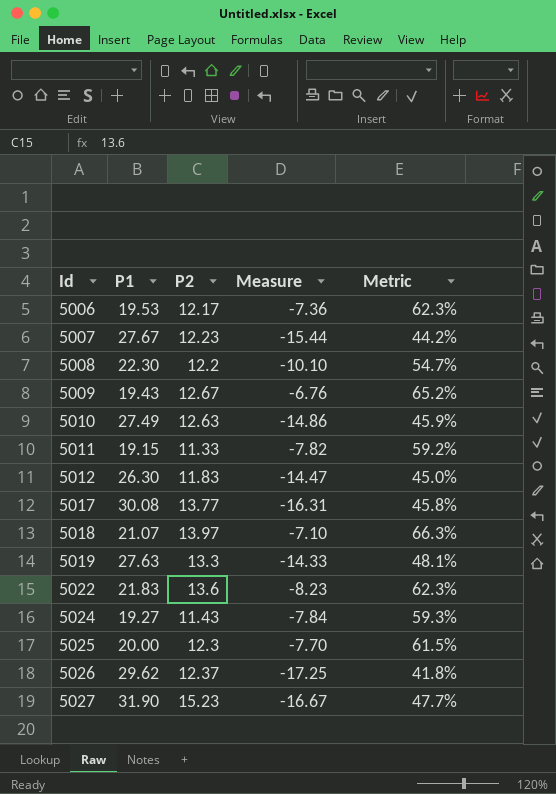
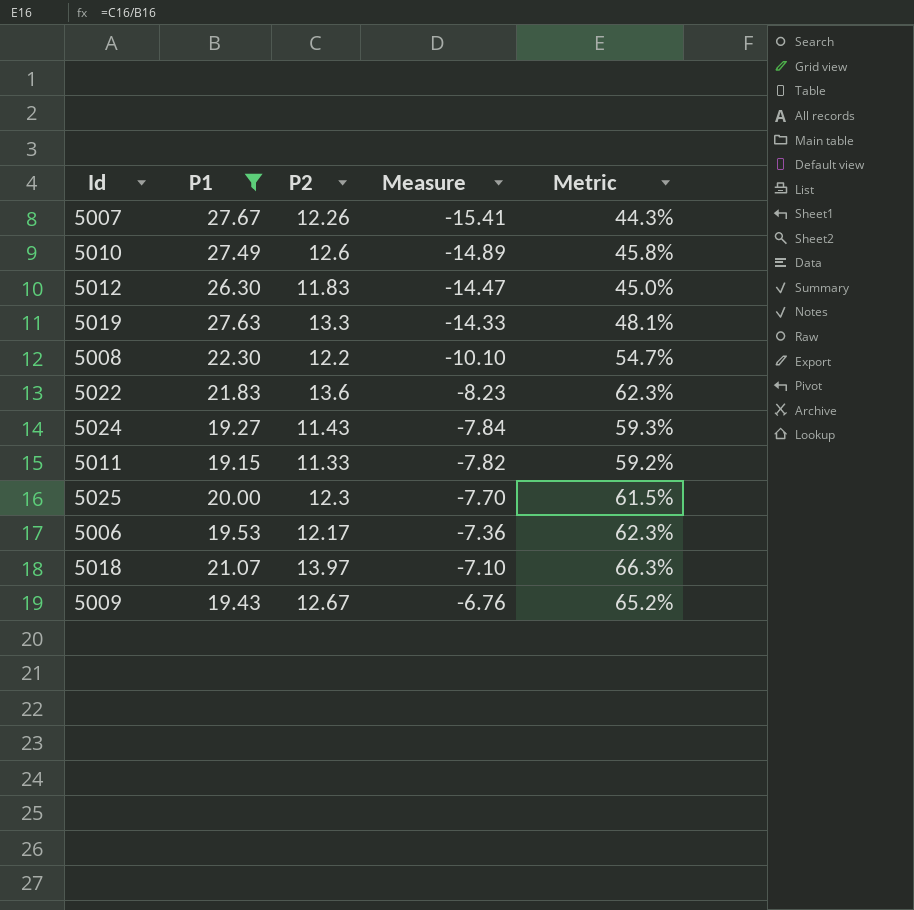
filter: none -> P1 <= 27.67
row order: Id ascending -> Measure ascending
5007 | P2: 12.23 -> 12.26
5007 | Measure: -15.44 -> -15.41
5007 | Metric: 44.2% -> 44.3%
5010 | P2: 12.63 -> 12.6
5010 | Measure: -14.86 -> -14.89
5010 | Metric: 45.9% -> 45.8%

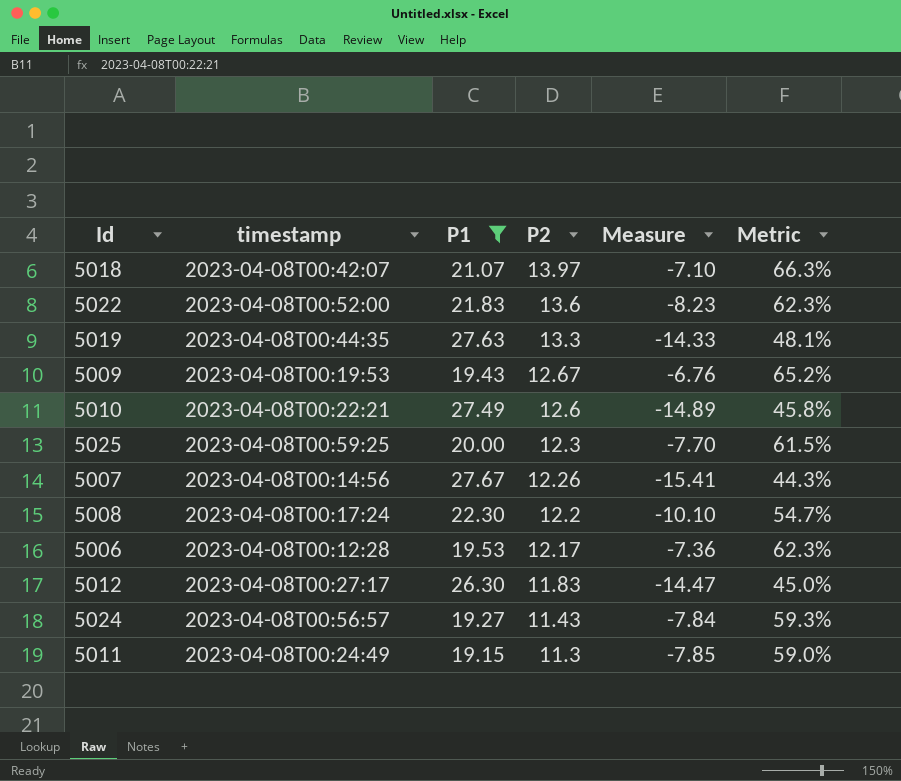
row order: Measure ascending -> P2 descending
column timestamp | position: none -> 2
5011 | P2: 11.33 -> 11.3
5011 | Measure: -7.82 -> -7.85
5011 | Metric: 59.2% -> 59.0%

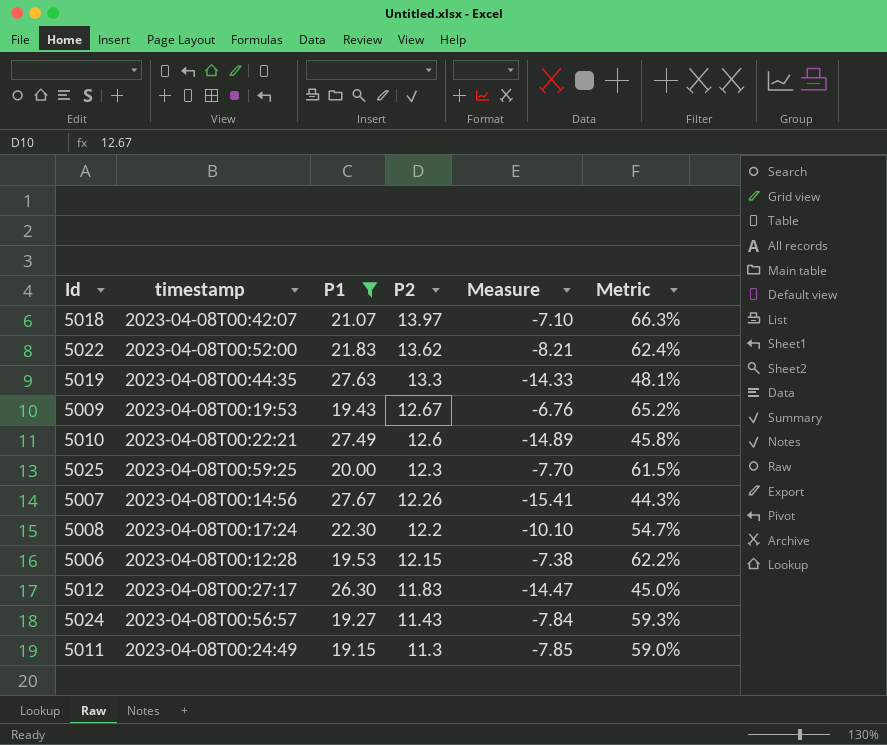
5022 | P2: 13.6 -> 13.62
5022 | Measure: -8.23 -> -8.21
5022 | Metric: 62.3% -> 62.4%
5006 | P2: 12.17 -> 12.15
5006 | Measure: -7.36 -> -7.38
5006 | Metric: 62.3% -> 62.2%

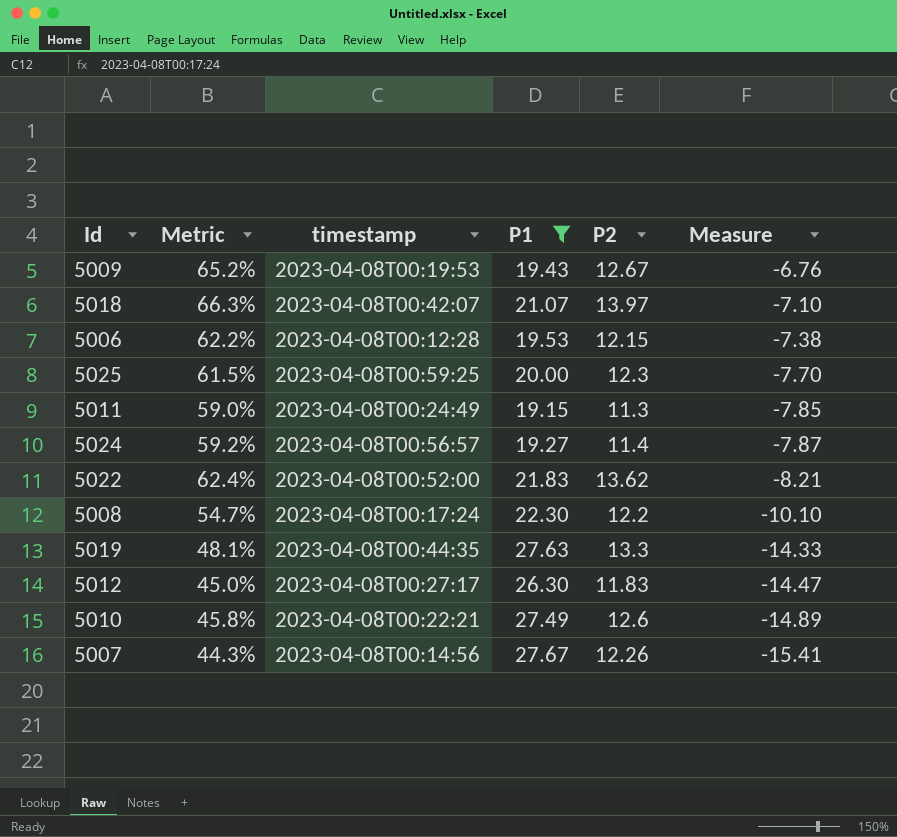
row order: P2 descending -> Measure descending
column Metric | position: 6 -> 2
5024 | Metric: 59.3% -> 59.2%
5024 | P2: 11.43 -> 11.4
5024 | Measure: -7.84 -> -7.87

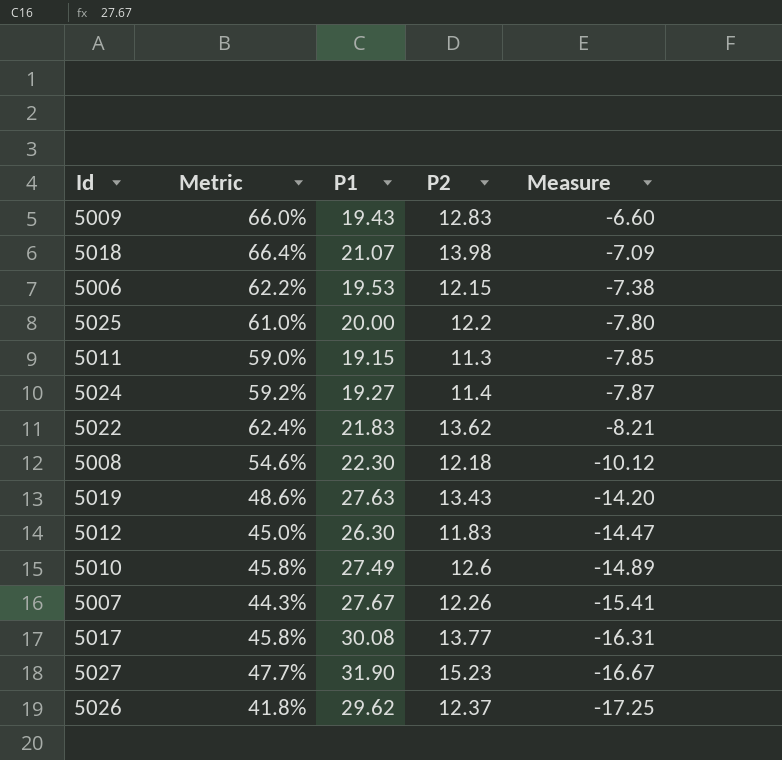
filter: P1 <= 27.67 -> none
column timestamp | position: 3 -> none
5009 | Metric: 65.2% -> 66.0%
5009 | P2: 12.67 -> 12.83
5009 | Measure: -6.76 -> -6.60
5018 | Metric: 66.3% -> 66.4%
5018 | P2: 13.97 -> 13.98
5018 | Measure: -7.10 -> -7.09
5025 | Metric: 61.5% -> 61.0%
5025 | P2: 12.3 -> 12.2
5025 | Measure: -7.70 -> -7.80
5008 | Metric: 54.7% -> 54.6%
5008 | P2: 12.2 -> 12.18
5008 | Measure: -10.10 -> -10.12
5019 | Metric: 48.1% -> 48.6%
5019 | P2: 13.3 -> 13.43
5019 | Measure: -14.33 -> -14.20

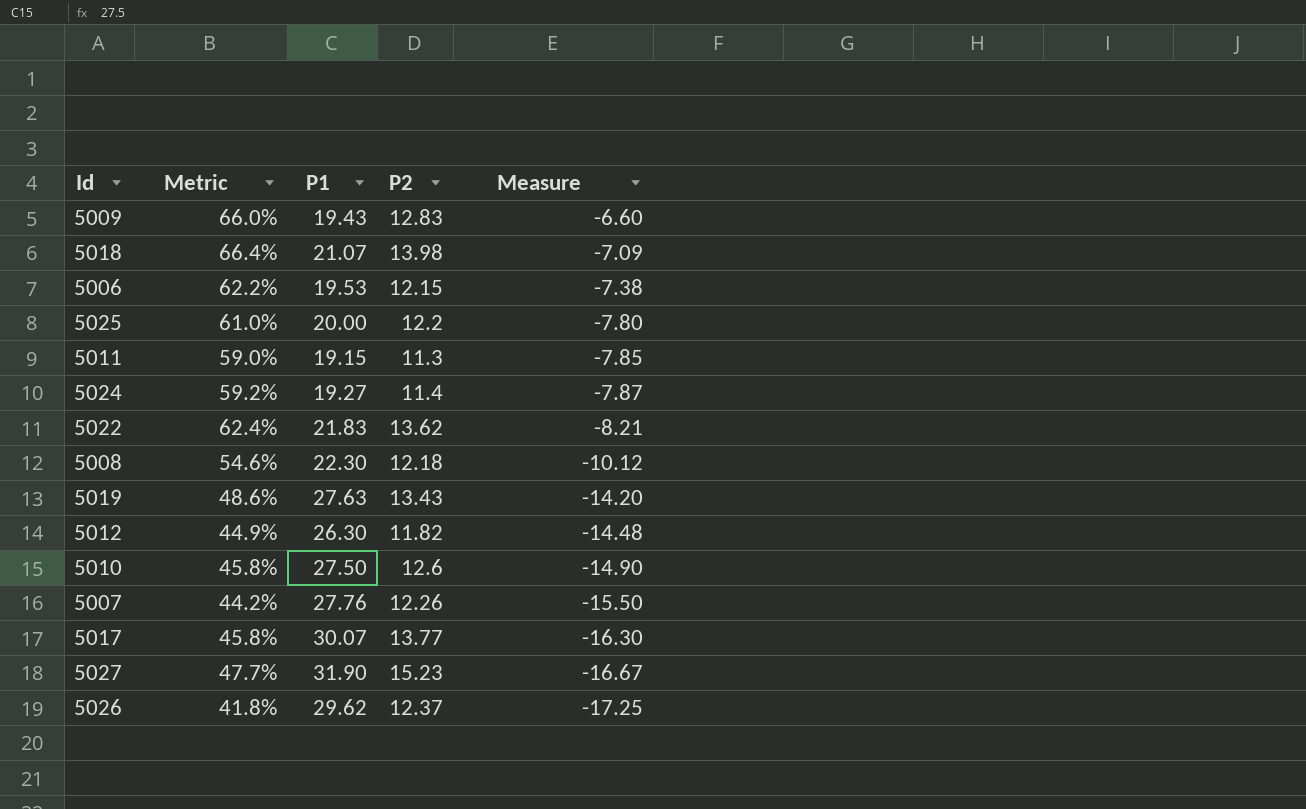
5012 | Metric: 45.0% -> 44.9%
5012 | P2: 11.83 -> 11.82
5012 | Measure: -14.47 -> -14.48
5010 | P1: 27.49 -> 27.50
5010 | Measure: -14.89 -> -14.90
5007 | Metric: 44.3% -> 44.2%
5007 | P1: 27.67 -> 27.76
5007 | Measure: -15.41 -> -15.50
5017 | P1: 30.08 -> 30.07
5017 | Measure: -16.31 -> -16.30

